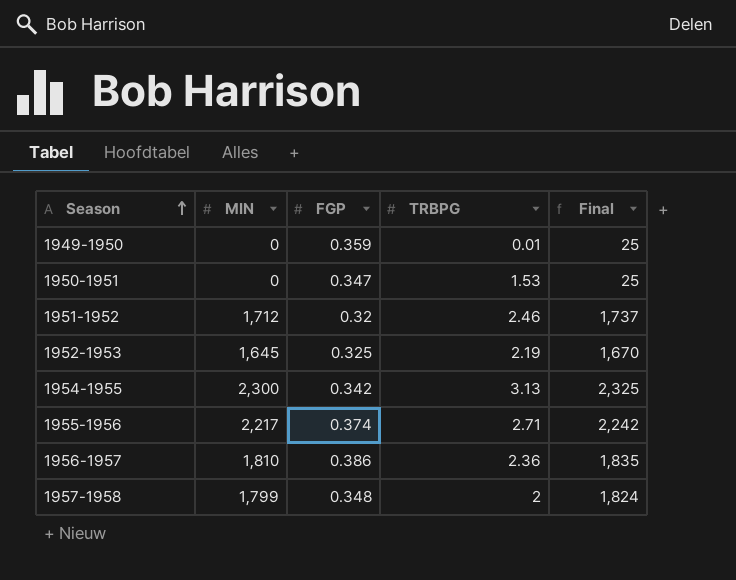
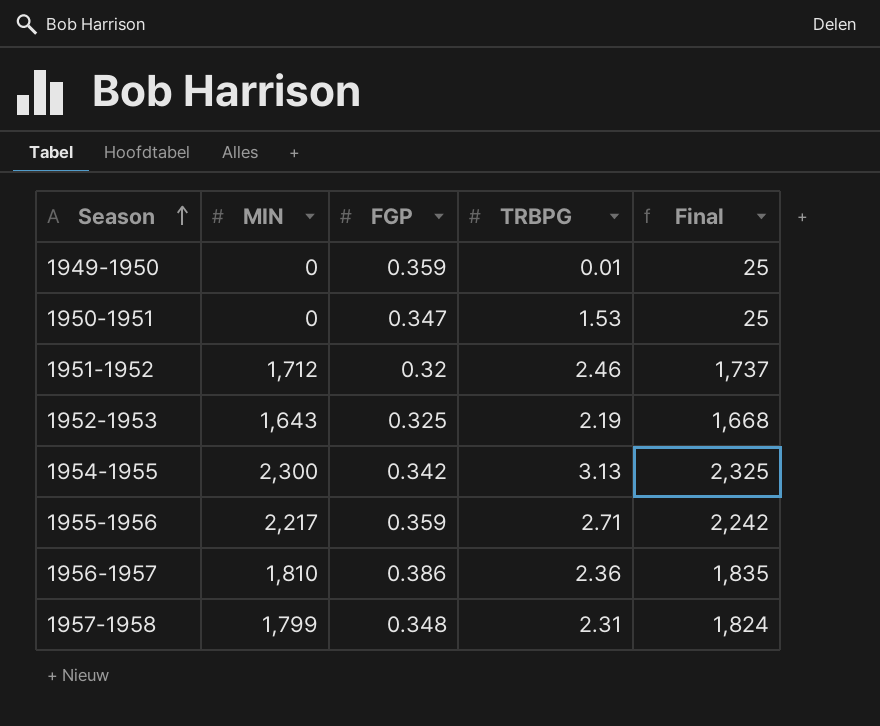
1952-1953 | MIN: 1,645 -> 1,643
1952-1953 | Final: 1,670 -> 1,668
1955-1956 | FGP: 0.374 -> 0.359
1957-1958 | TRBPG: 2 -> 2.31

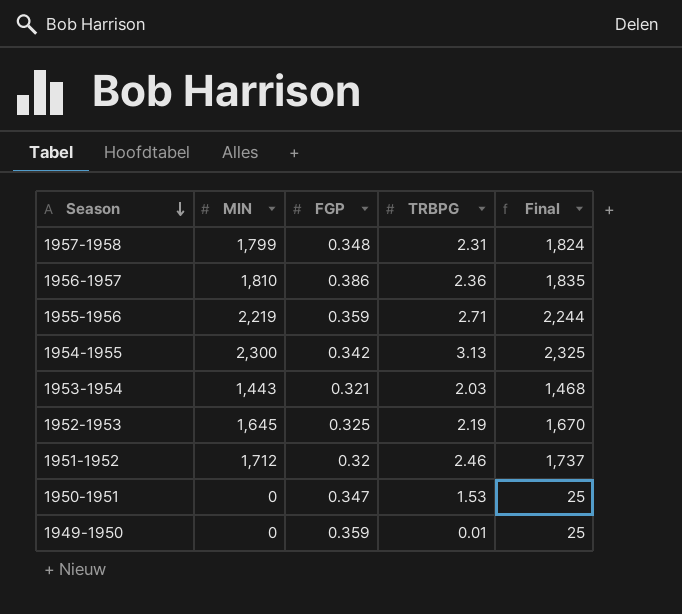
row order: Season ascending -> Season descending
1955-1956 | MIN: 2,217 -> 2,219
1955-1956 | Final: 2,242 -> 2,244
row 1953-1954: none -> 1,443 | 0.321 | 2.03 | 1,468
1952-1953 | MIN: 1,643 -> 1,645
1952-1953 | Final: 1,668 -> 1,670

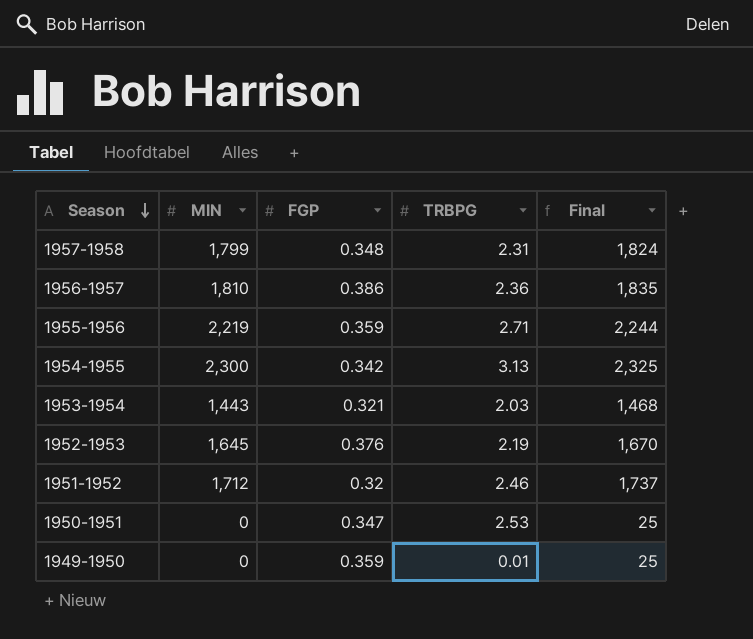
1952-1953 | FGP: 0.325 -> 0.376
1950-1951 | TRBPG: 1.53 -> 2.53

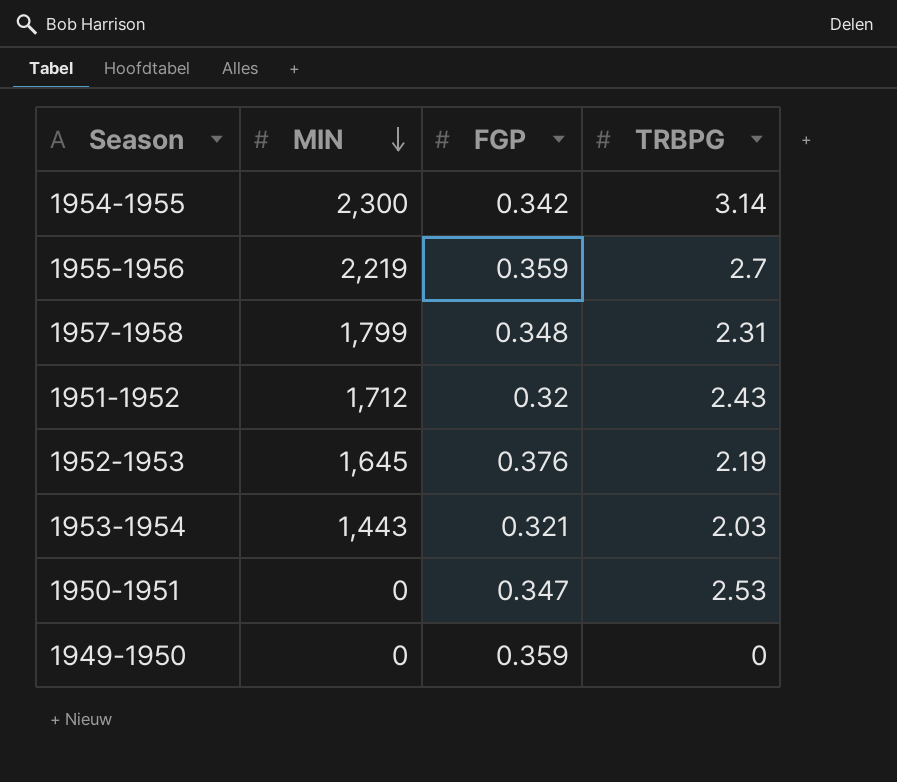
row order: Season descending -> MIN descending
column Final | formula: [MIN] + 25 -> none
row 1956-1957: 1,810 | 0.386 | 2.36 | 1,835 -> none
1954-1955 | TRBPG: 3.13 -> 3.14
1955-1956 | TRBPG: 2.71 -> 2.7
1951-1952 | TRBPG: 2.46 -> 2.43
1949-1950 | TRBPG: 0.01 -> 0

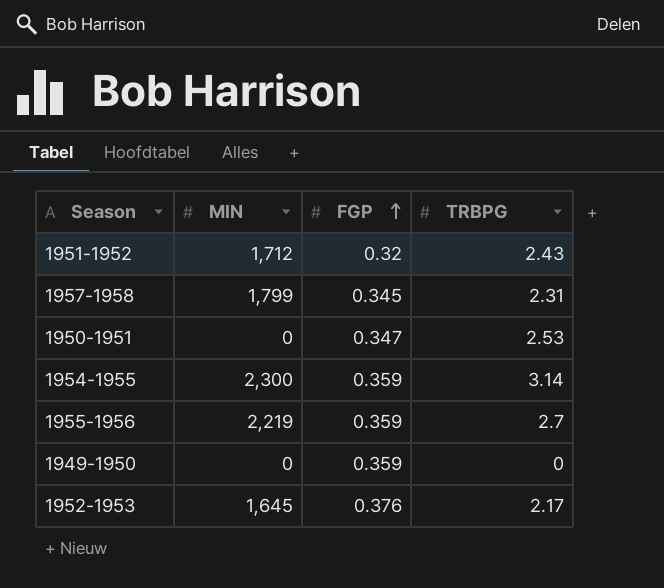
row order: MIN descending -> FGP ascending
row 1953-1954: 1,443 | 0.321 | 2.03 -> none
1957-1958 | FGP: 0.348 -> 0.345
1954-1955 | FGP: 0.342 -> 0.359
1952-1953 | TRBPG: 2.19 -> 2.17

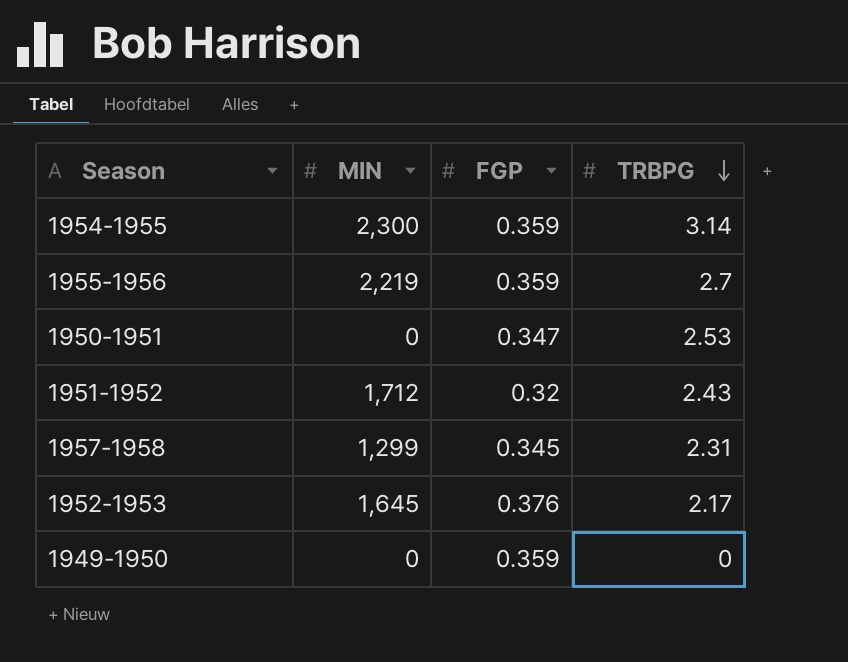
row order: FGP ascending -> TRBPG descending
1957-1958 | MIN: 1,799 -> 1,299

